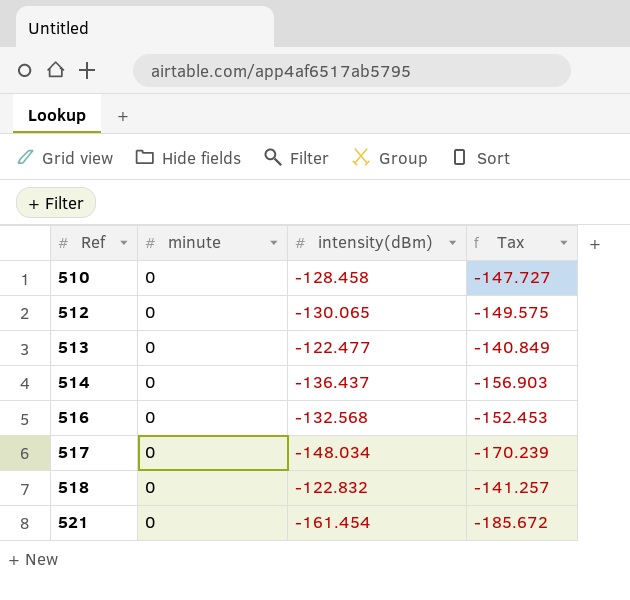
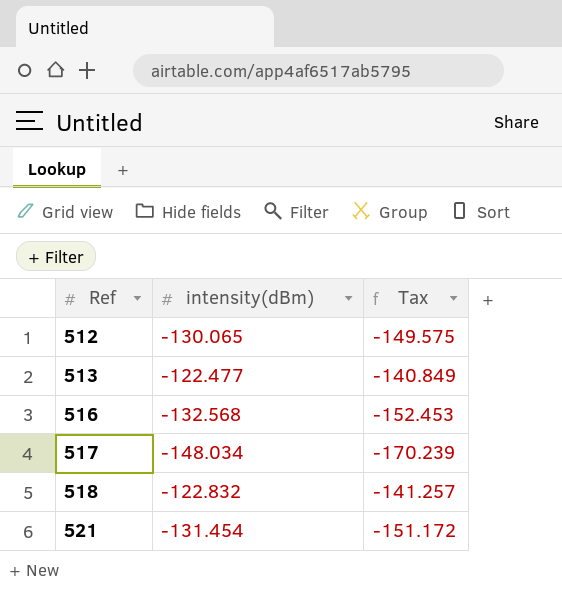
column minute | position: 2 -> none
row 510: 0 | -128.458 | -147.727 -> none
row 514: 0 | -136.437 | -156.903 -> none
521 | intensity(dBm): -161.454 -> -131.454
521 | Tax: -185.672 -> -151.172

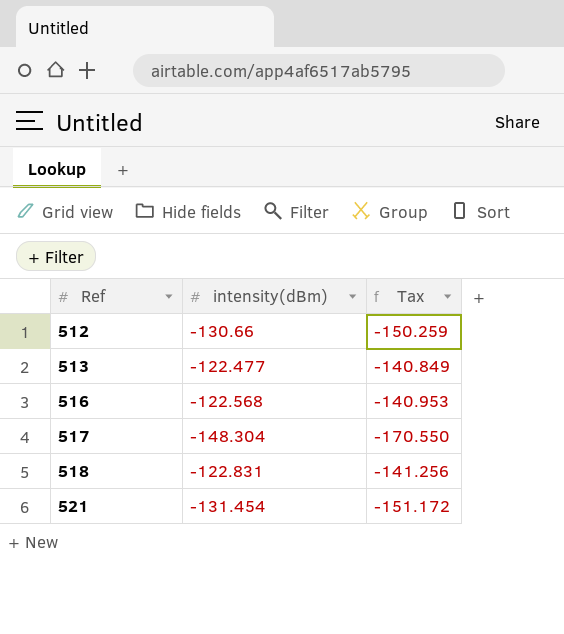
512 | intensity(dBm): -130.065 -> -130.66
512 | Tax: -149.575 -> -150.259
516 | intensity(dBm): -132.568 -> -122.568
516 | Tax: -152.453 -> -140.953
517 | intensity(dBm): -148.034 -> -148.304
517 | Tax: -170.239 -> -170.550
518 | intensity(dBm): -122.832 -> -122.831
518 | Tax: -141.257 -> -141.256

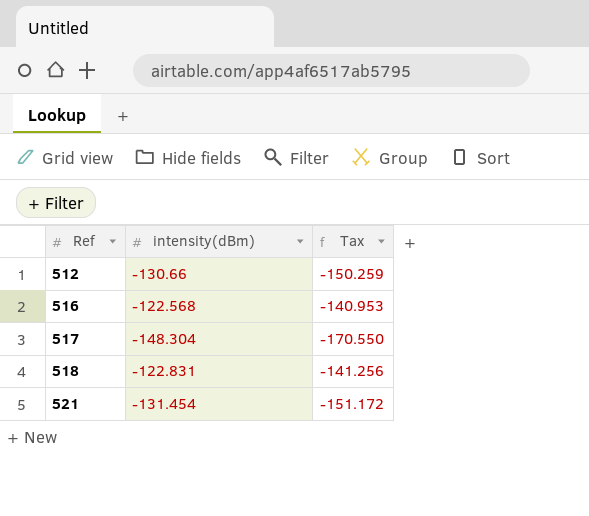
row 513: -122.477 | -140.849 -> none

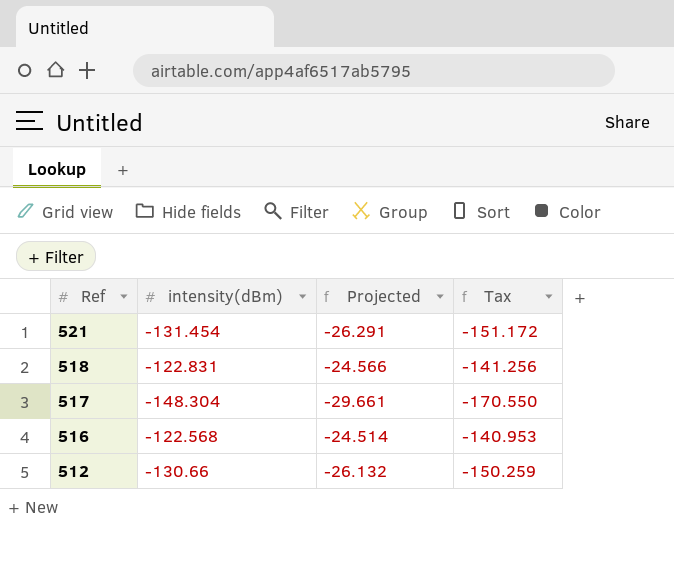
row order: Ref ascending -> Ref descending
column Projected | formula: none -> [intensity(dBm)] * 0.2

